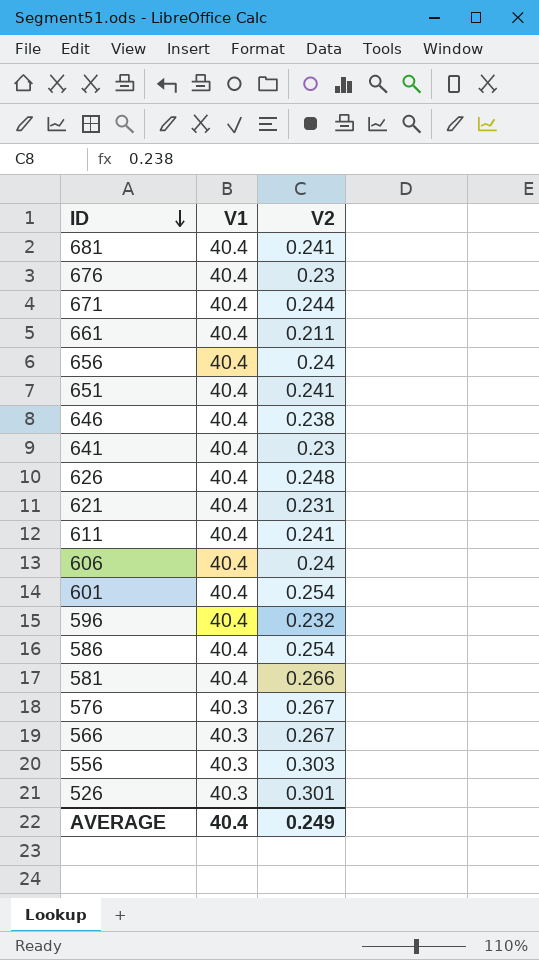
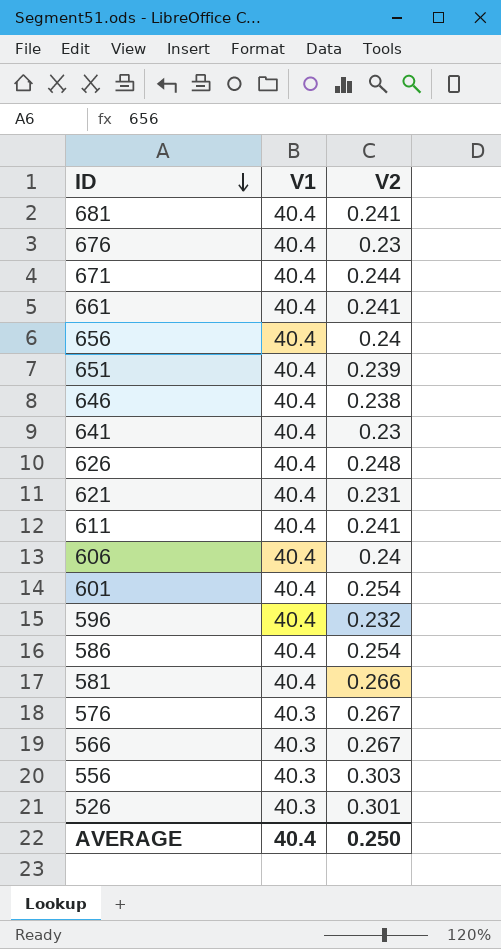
661 | V2: 0.211 -> 0.241
651 | V2: 0.241 -> 0.239
AVERAGE | V2: 0.249 -> 0.250

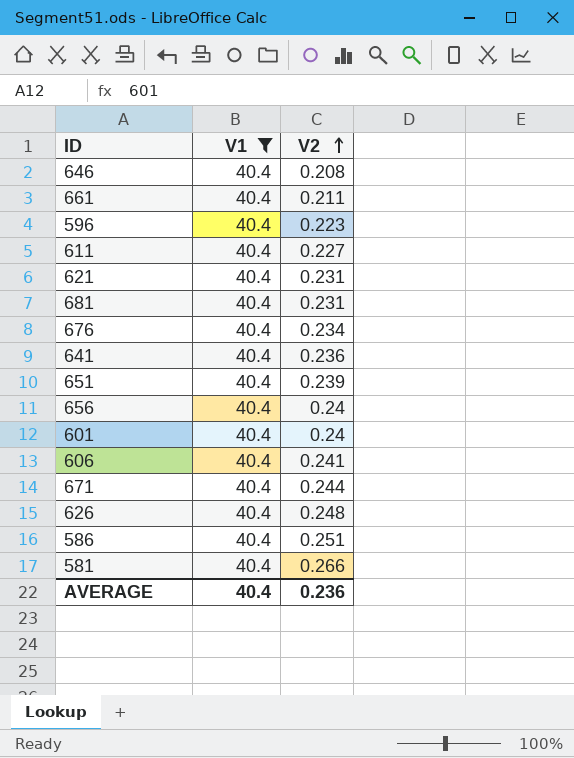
filter: none -> V1 = 40.4
row order: ID descending -> V2 ascending
646 | V2: 0.238 -> 0.208
661 | V2: 0.241 -> 0.211
596 | V2: 0.232 -> 0.223
611 | V2: 0.241 -> 0.227
681 | V2: 0.241 -> 0.231
676 | V2: 0.23 -> 0.234
641 | V2: 0.23 -> 0.236
601 | V2: 0.254 -> 0.24
606 | V2: 0.24 -> 0.241
586 | V2: 0.254 -> 0.251
AVERAGE | V2: 0.250 -> 0.236

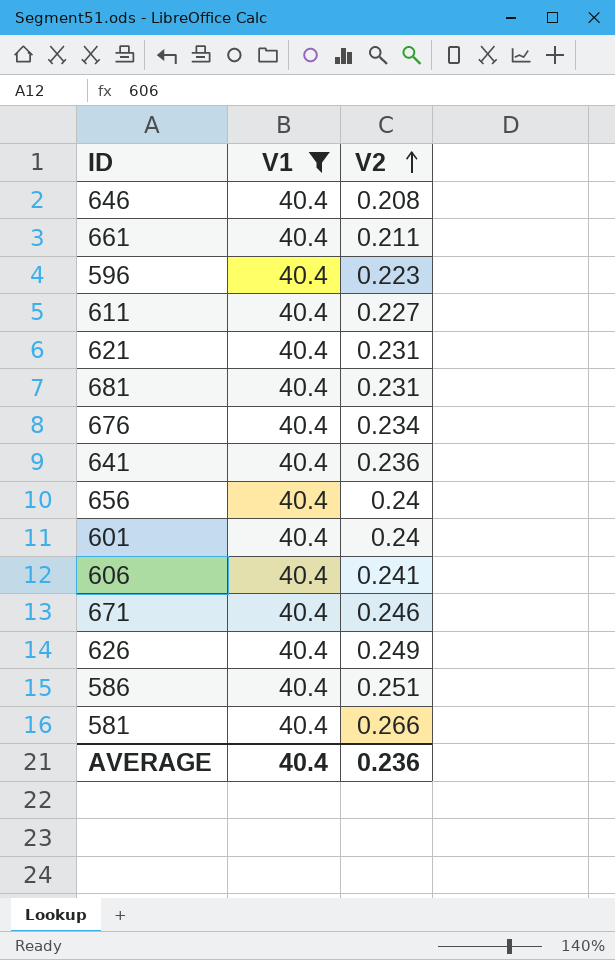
row 651: 40.4 | 0.239 -> none
671 | V2: 0.244 -> 0.246
626 | V2: 0.248 -> 0.249

